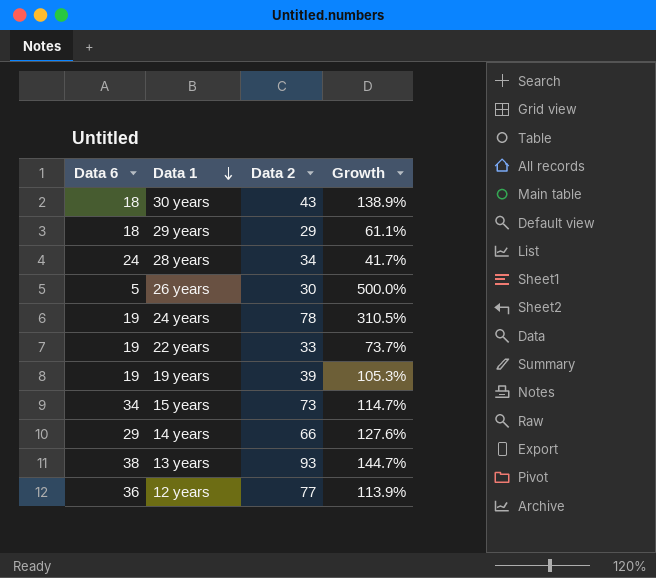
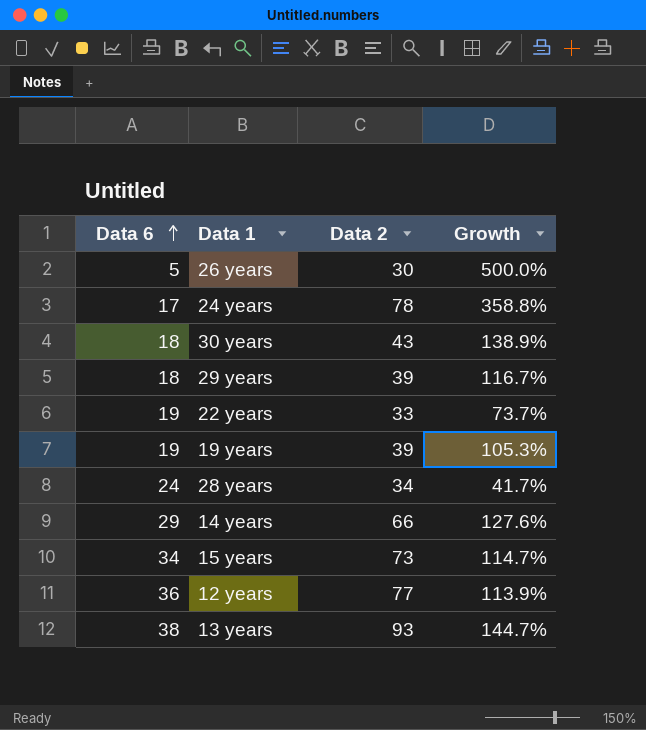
row order: Data 1 descending -> Data 6 ascending
24 years | Data 6: 19 -> 17
24 years | Growth: 310.5% -> 358.8%
29 years | Data 2: 29 -> 39
29 years | Growth: 61.1% -> 116.7%

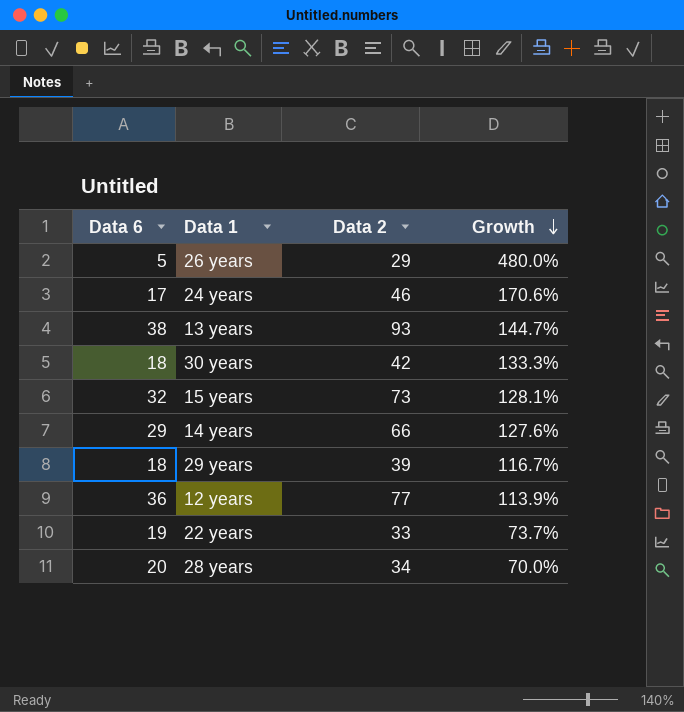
row order: Data 6 ascending -> Growth descending
row 19 years: 19 | 39 | 105.3% -> none
26 years | Data 2: 30 -> 29
26 years | Growth: 500.0% -> 480.0%
24 years | Data 2: 78 -> 46
24 years | Growth: 358.8% -> 170.6%
30 years | Data 2: 43 -> 42
30 years | Growth: 138.9% -> 133.3%
15 years | Data 6: 34 -> 32
15 years | Growth: 114.7% -> 128.1%
28 years | Data 6: 24 -> 20
28 years | Growth: 41.7% -> 70.0%

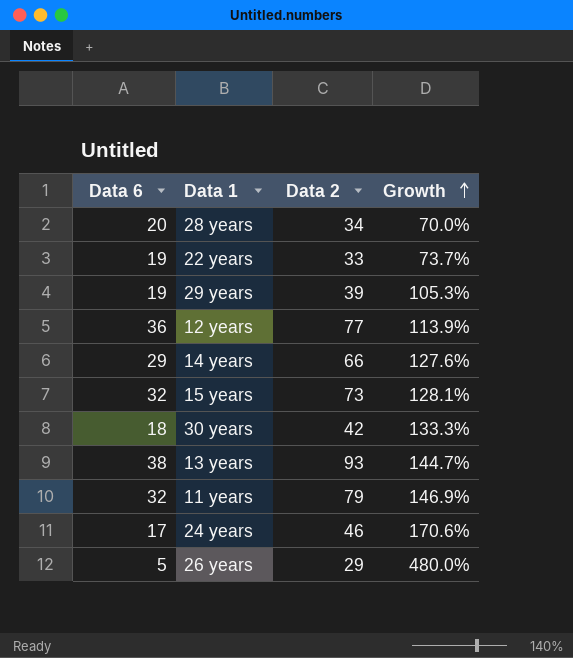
row order: Growth descending -> Growth ascending
29 years | Data 6: 18 -> 19
29 years | Growth: 116.7% -> 105.3%
row 11 years: none -> 32 | 79 | 146.9%

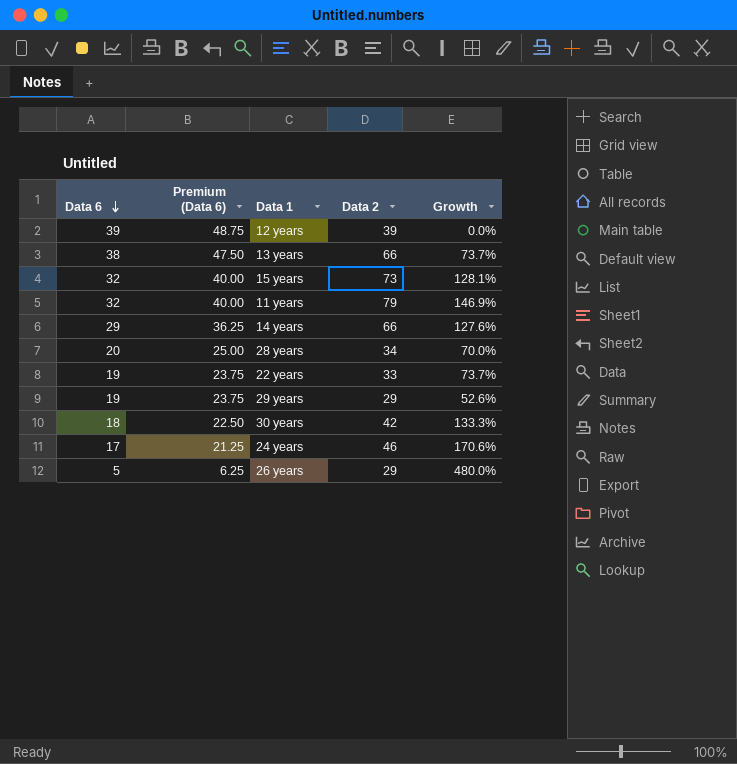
row order: Growth ascending -> Data 6 descending
column Premium (Data 6) | formula: none -> [Data 6] * 1.25
12 years | Data 6: 36 -> 39
12 years | Data 2: 77 -> 39
12 years | Growth: 113.9% -> 0.0%
13 years | Data 2: 93 -> 66
13 years | Growth: 144.7% -> 73.7%
29 years | Data 2: 39 -> 29
29 years | Growth: 105.3% -> 52.6%

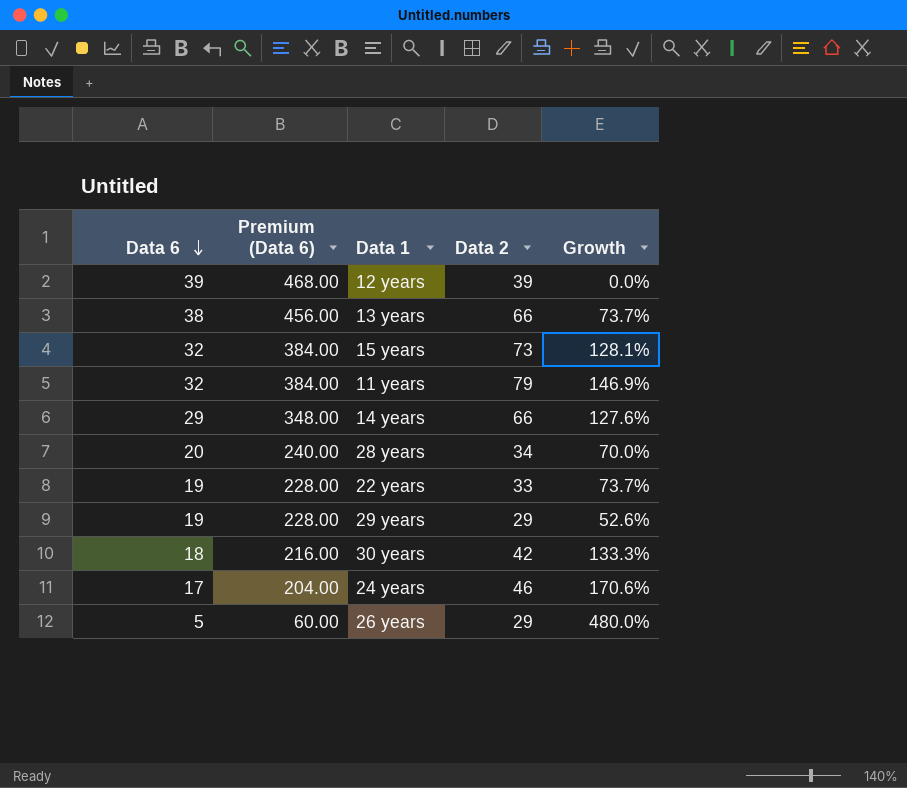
column Premium (Data 6) | formula: [Data 6] * 1.25 -> [Data 6] * 12

